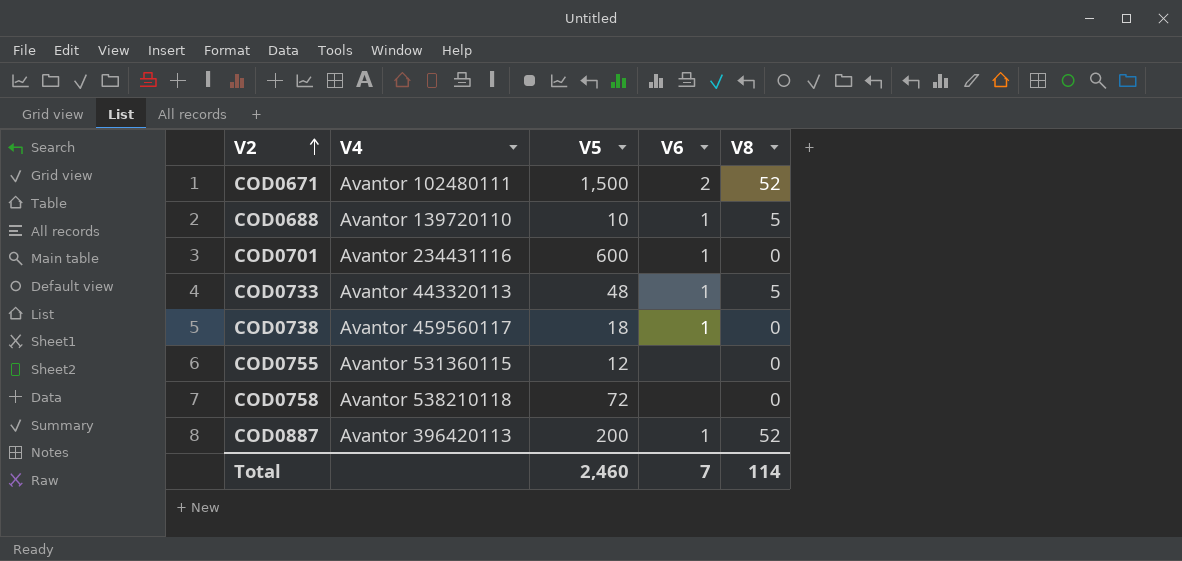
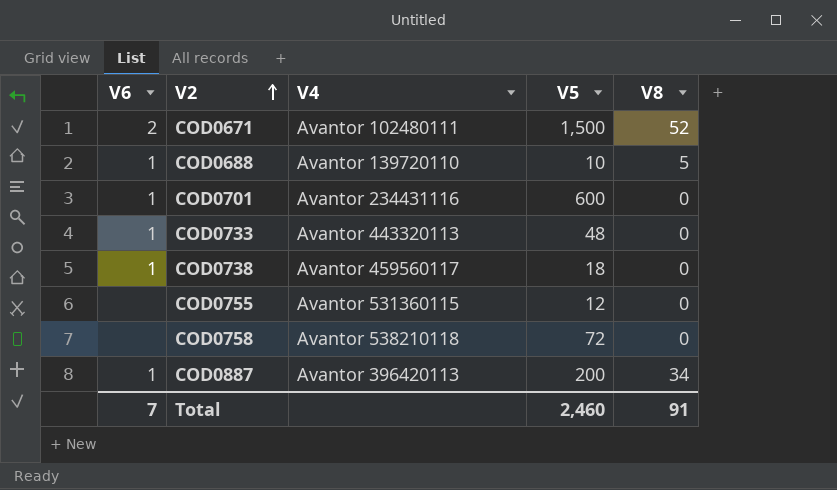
column V6 | position: 4 -> 1
COD0733 | V8: 5 -> 0
COD0887 | V8: 52 -> 34
Total | V8: 114 -> 91

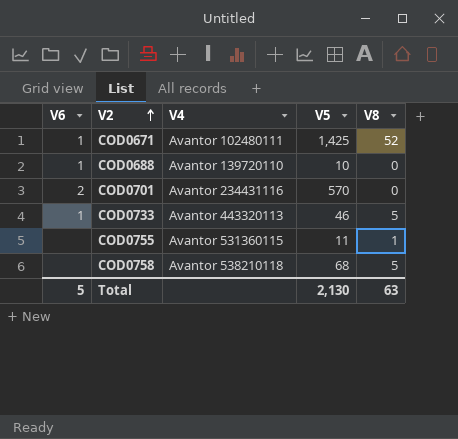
row COD0738: 1 | Avantor 459560117 | 18 | 0 -> none
row COD0887: 1 | Avantor 396420113 | 200 | 34 -> none
COD0671 | V6: 2 -> 1
COD0671 | V5: 1,500 -> 1,425
COD0688 | V8: 5 -> 0
COD0701 | V6: 1 -> 2
COD0701 | V5: 600 -> 570
COD0733 | V5: 48 -> 46
COD0733 | V8: 0 -> 5
COD0755 | V5: 12 -> 11
COD0755 | V8: 0 -> 1
COD0758 | V5: 72 -> 68
COD0758 | V8: 0 -> 5
Total | V6: 7 -> 5
Total | V5: 2,460 -> 2,130
Total | V8: 91 -> 63

